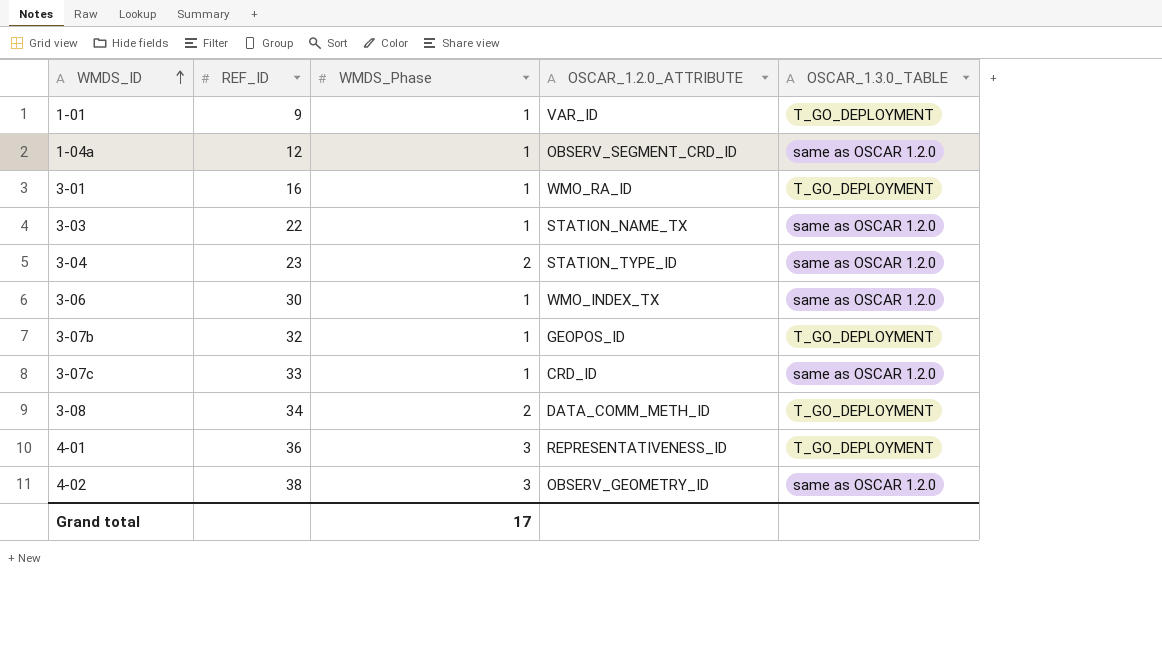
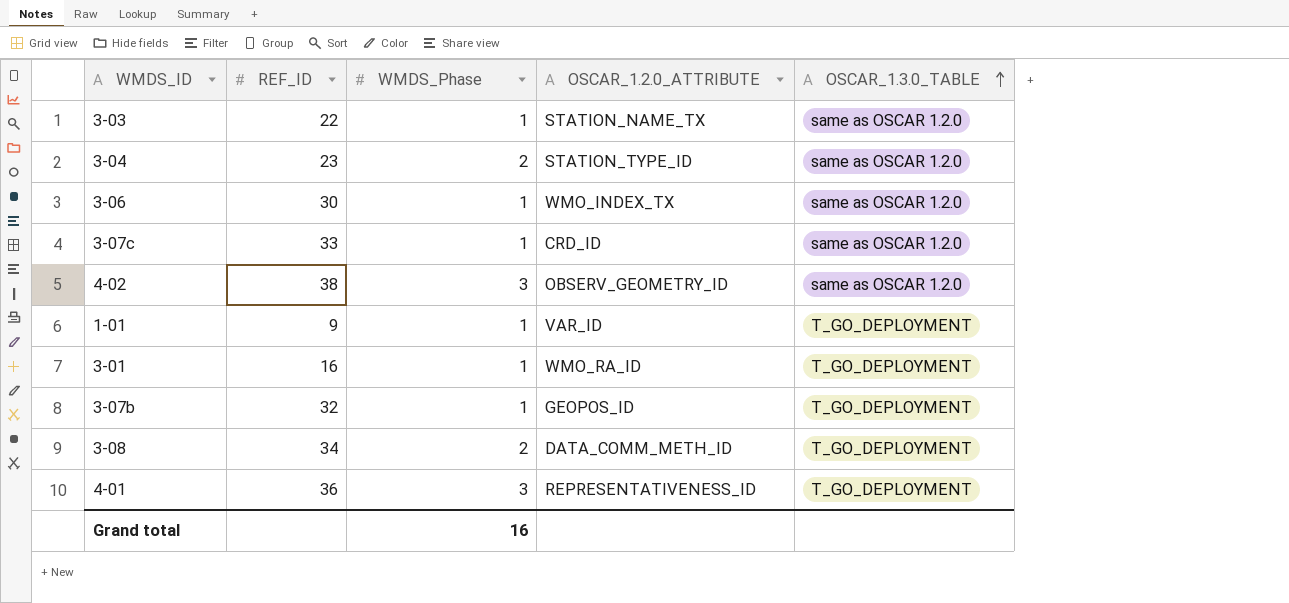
row order: WMDS_ID ascending -> OSCAR_1.3.0_TABLE ascending
row 1-04a: 12 | 1 | OBSERV_SEGMENT_CRD_ID | same as OSCAR 1.2.0 -> none
Grand total | WMDS_Phase: 17 -> 16

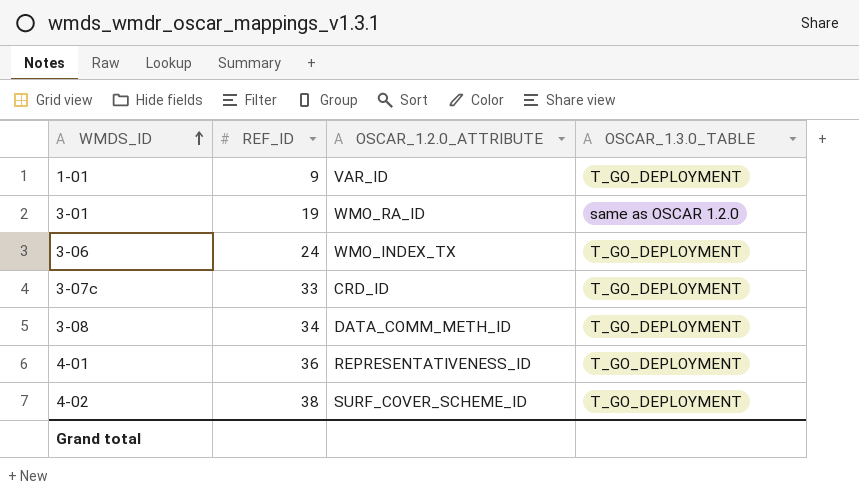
row order: OSCAR_1.3.0_TABLE ascending -> WMDS_ID ascending
column WMDS_Phase | position: 3 -> none
row 3-03: 22 | 1 | STATION_NAME_TX | same as OSCAR 1.2.0 -> none
row 3-04: 23 | 2 | STATION_TYPE_ID | same as OSCAR 1.2.0 -> none
row 3-07b: 32 | 1 | GEOPOS_ID | T_GO_DEPLOYMENT -> none
3-01 | REF_ID: 16 -> 19
3-01 | OSCAR_1.3.0_TABLE: T_GO_DEPLOYMENT -> same as OSCAR 1.2.0
3-06 | REF_ID: 30 -> 24
3-06 | OSCAR_1.3.0_TABLE: same as OSCAR 1.2.0 -> T_GO_DEPLOYMENT
3-07c | OSCAR_1.3.0_TABLE: same as OSCAR 1.2.0 -> T_GO_DEPLOYMENT
4-02 | OSCAR_1.2.0_ATTRIBUTE: OBSERV_GEOMETRY_ID -> SURF_COVER_SCHEME_ID
4-02 | OSCAR_1.3.0_TABLE: same as OSCAR 1.2.0 -> T_GO_DEPLOYMENT

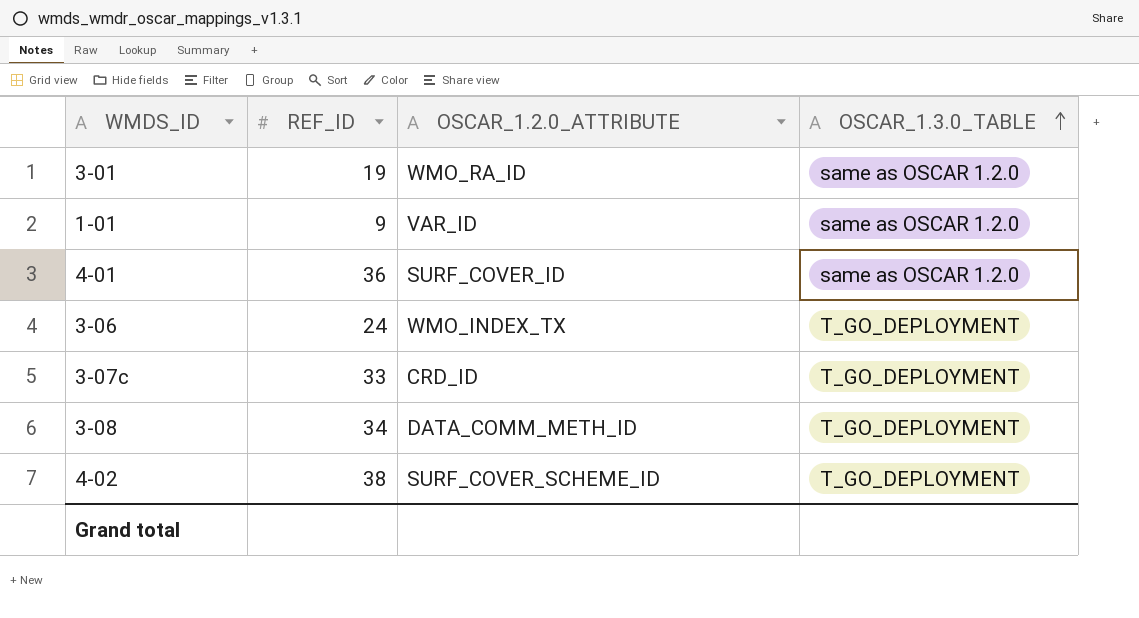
row order: WMDS_ID ascending -> OSCAR_1.3.0_TABLE ascending
1-01 | OSCAR_1.3.0_TABLE: T_GO_DEPLOYMENT -> same as OSCAR 1.2.0
4-01 | OSCAR_1.2.0_ATTRIBUTE: REPRESENTATIVENESS_ID -> SURF_COVER_ID
4-01 | OSCAR_1.3.0_TABLE: T_GO_DEPLOYMENT -> same as OSCAR 1.2.0

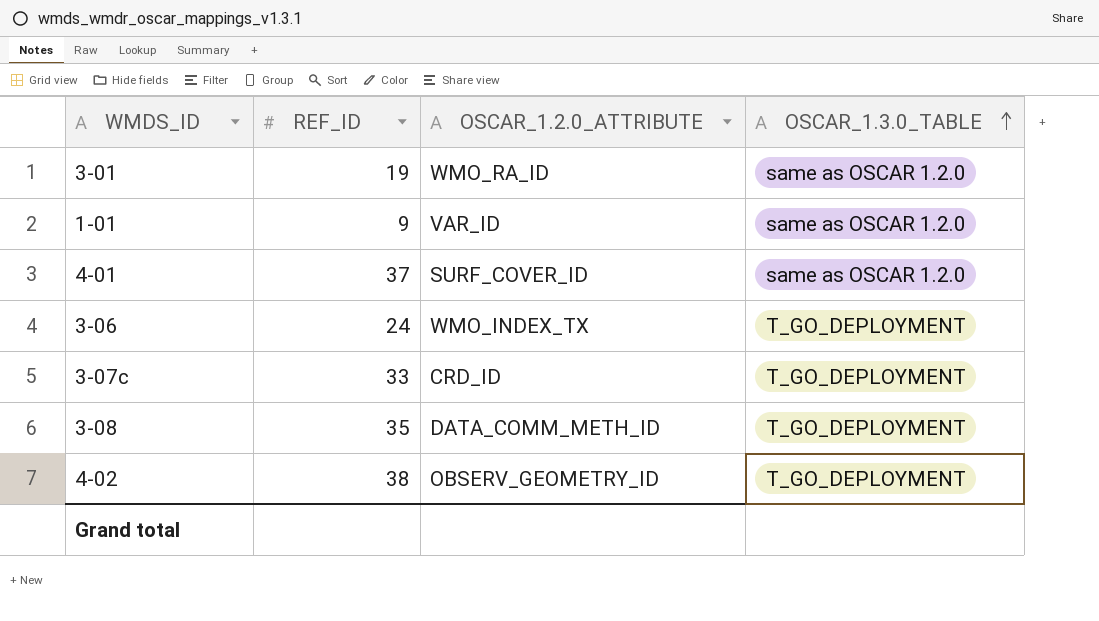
4-01 | REF_ID: 36 -> 37
3-08 | REF_ID: 34 -> 35
4-02 | OSCAR_1.2.0_ATTRIBUTE: SURF_COVER_SCHEME_ID -> OBSERV_GEOMETRY_ID

